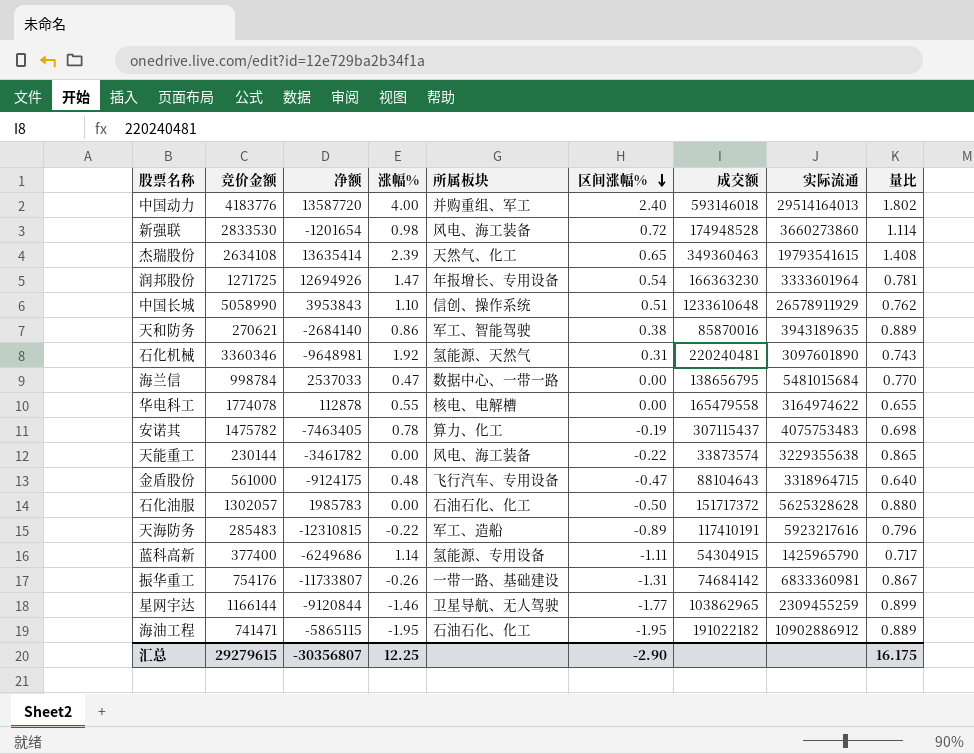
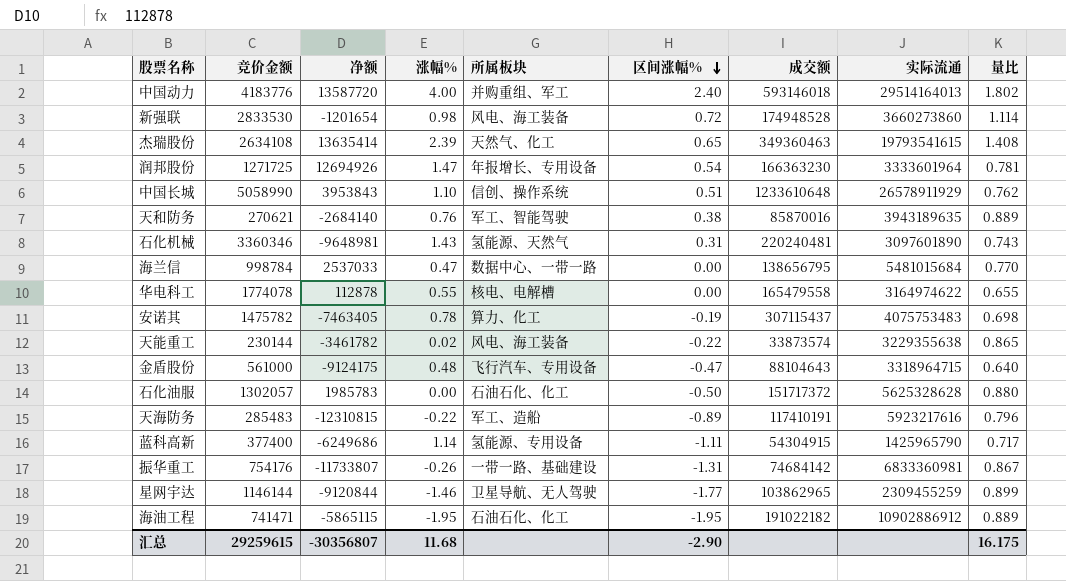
天和防务 | 涨幅%: 0.86 -> 0.76
石化机械 | 涨幅%: 1.92 -> 1.43
天能重工 | 涨幅%: 0.00 -> 0.02
星网宇达 | 竞价金额: 1166144 -> 1146144
汇总 | 竞价金额: 29279615 -> 29259615
汇总 | 涨幅%: 12.25 -> 11.68

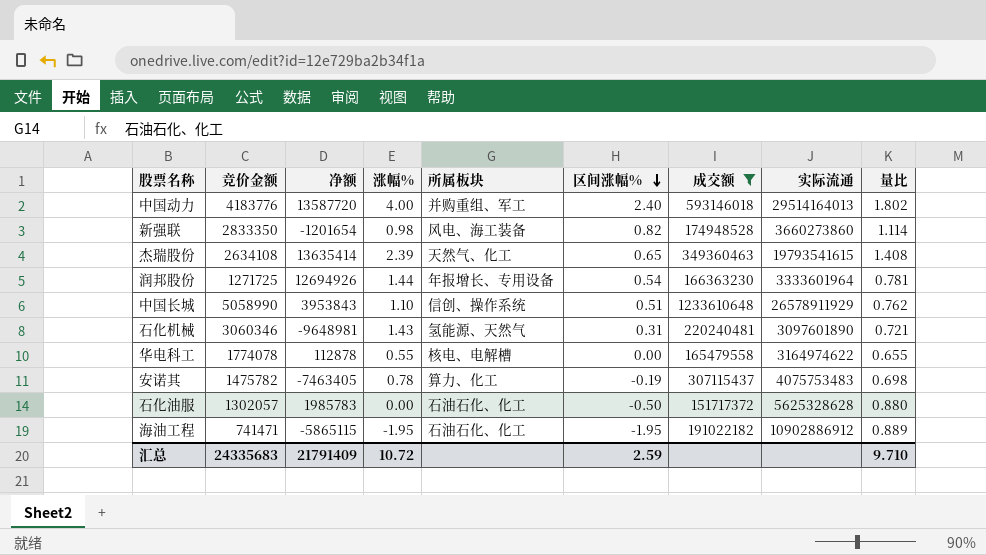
filter: none -> 成交额 >= 151717372
新强联 | 竞价金额: 2833530 -> 2833350
新强联 | 区间涨幅%: 0.72 -> 0.82
润邦股份 | 涨幅%: 1.47 -> 1.44
石化机械 | 竞价金额: 3360346 -> 3060346
石化机械 | 量比: 0.743 -> 0.721
汇总 | 竞价金额: 29259615 -> 24335683
汇总 | 净额: -30356807 -> 21791409
汇总 | 涨幅%: 11.68 -> 10.72
汇总 | 区间涨幅%: -2.90 -> 2.59
汇总 | 量比: 16.175 -> 9.710

